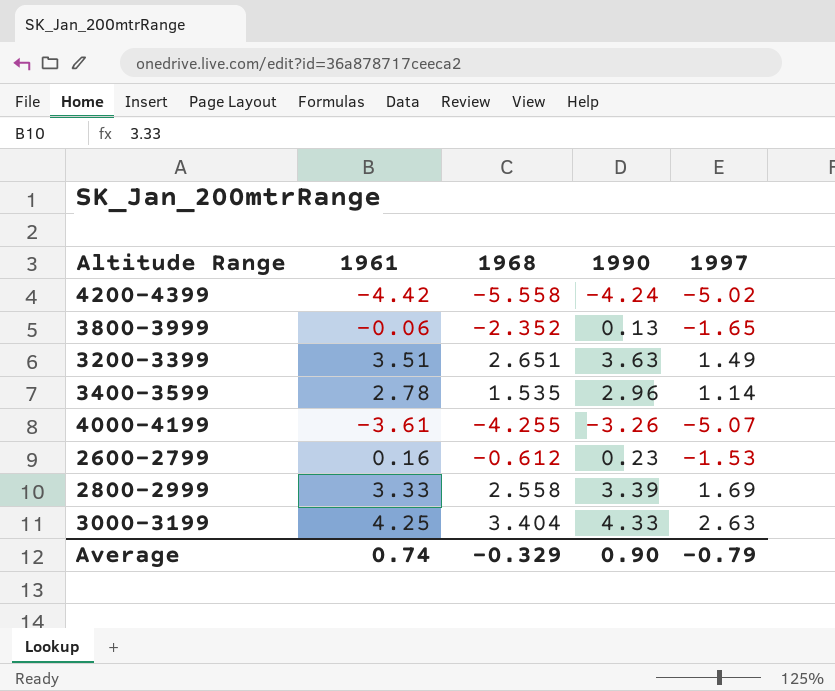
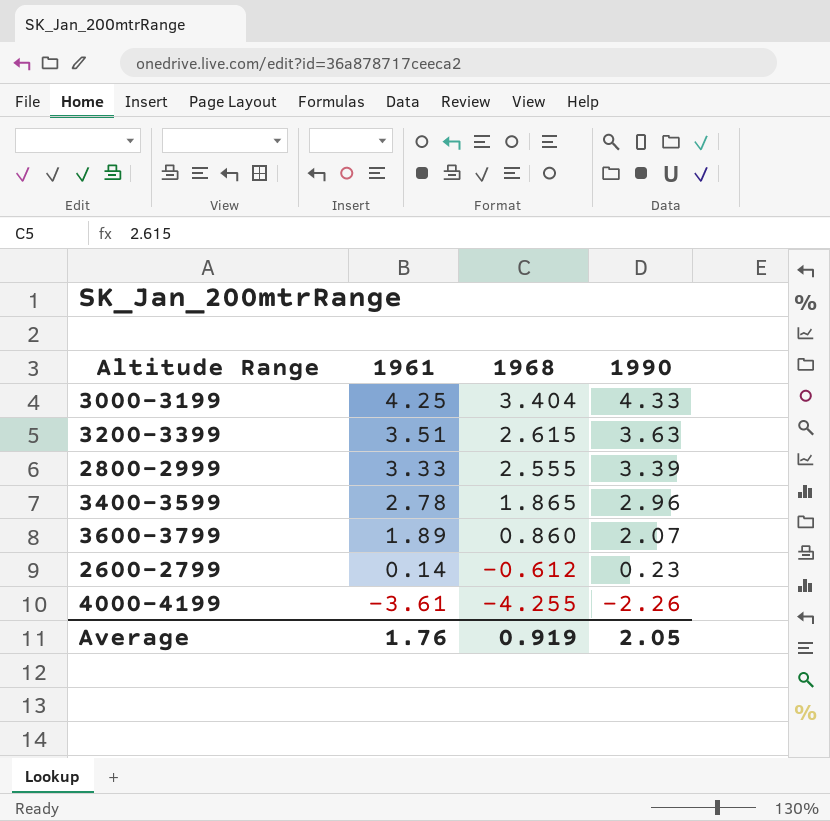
row order: none -> 1961 descending
column 1997 | position: 5 -> none
row 4200-4399: -4.42 | -5.558 | -4.24 | -5.02 -> none
row 3800-3999: -0.06 | -2.352 | 0.13 | -1.65 -> none
3200-3399 | 1968: 2.651 -> 2.615
2800-2999 | 1968: 2.558 -> 2.555
3400-3599 | 1968: 1.535 -> 1.865
row 3600-3799: none -> 1.89 | 0.860 | 2.07
2600-2799 | 1961: 0.16 -> 0.14
4000-4199 | 1990: -3.26 -> -2.26
Average | 1961: 0.74 -> 1.76
Average | 1968: -0.329 -> 0.919
Average | 1990: 0.90 -> 2.05

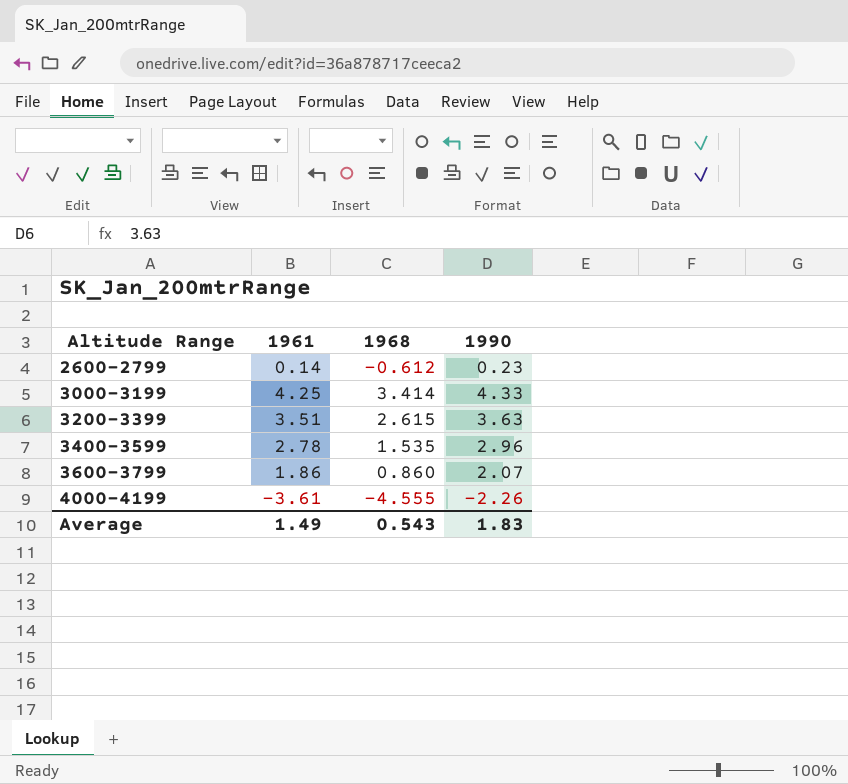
row order: 1961 descending -> Altitude Range ascending
row 2800-2999: 3.33 | 2.555 | 3.39 -> none
3000-3199 | 1968: 3.404 -> 3.414
3400-3599 | 1968: 1.865 -> 1.535
3600-3799 | 1961: 1.89 -> 1.86
4000-4199 | 1968: -4.255 -> -4.555
Average | 1961: 1.76 -> 1.49
Average | 1968: 0.919 -> 0.543
Average | 1990: 2.05 -> 1.83

